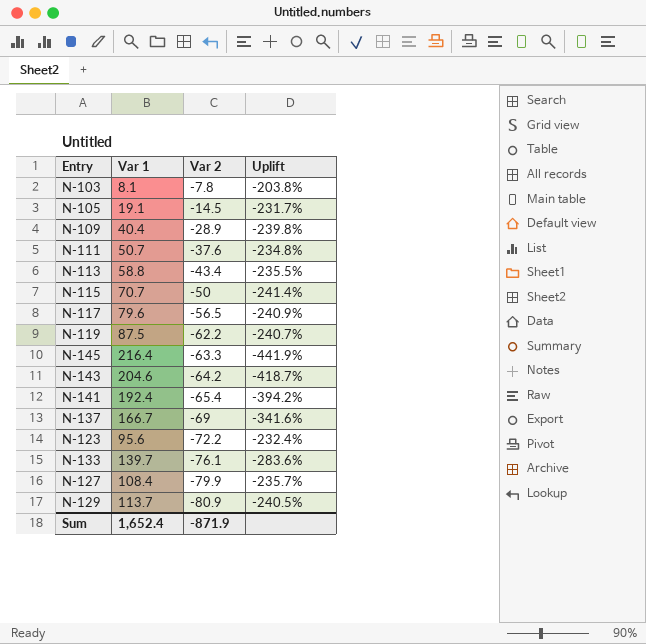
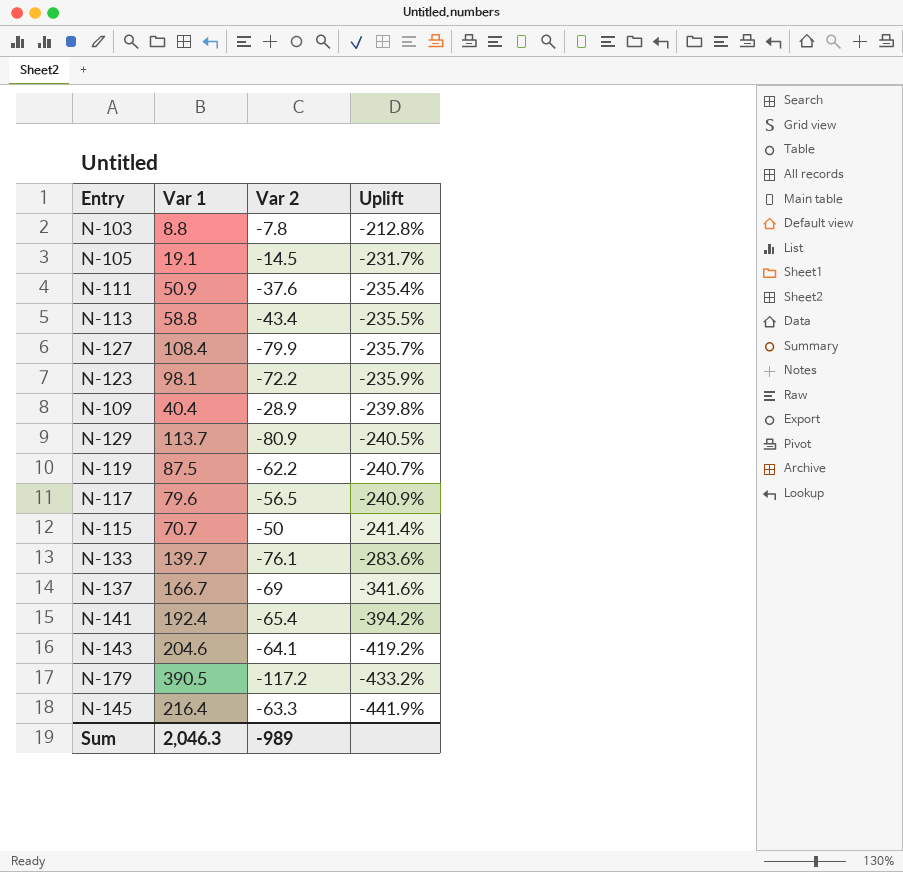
row order: Var 2 descending -> Uplift descending
N-103 | Var 1: 8.1 -> 8.8
N-103 | Uplift: -203.8% -> -212.8%
N-111 | Var 1: 50.7 -> 50.9
N-111 | Uplift: -234.8% -> -235.4%
N-123 | Var 1: 95.6 -> 98.1
N-123 | Uplift: -232.4% -> -235.9%
N-143 | Var 2: -64.2 -> -64.1
N-143 | Uplift: -418.7% -> -419.2%
row N-179: none -> 390.5 | -117.2 | -433.2%
Sum | Var 1: 1,652.4 -> 2,046.3
Sum | Var 2: -871.9 -> -989

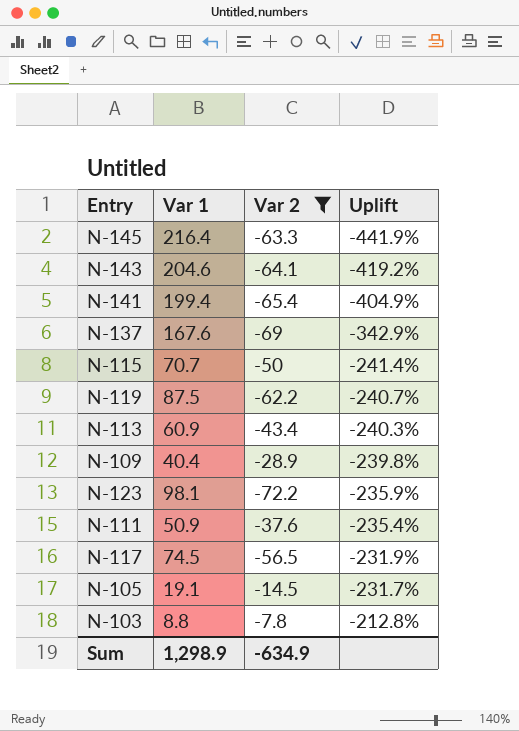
filter: none -> Var 2 >= -72.2
row order: Uplift descending -> Uplift ascending
N-141 | Var 1: 192.4 -> 199.4
N-141 | Uplift: -394.2% -> -404.9%
N-137 | Var 1: 166.7 -> 167.6
N-137 | Uplift: -341.6% -> -342.9%
N-113 | Var 1: 58.8 -> 60.9
N-113 | Uplift: -235.5% -> -240.3%
N-117 | Var 1: 79.6 -> 74.5
N-117 | Uplift: -240.9% -> -231.9%
Sum | Var 1: 2,046.3 -> 1,298.9
Sum | Var 2: -989 -> -634.9

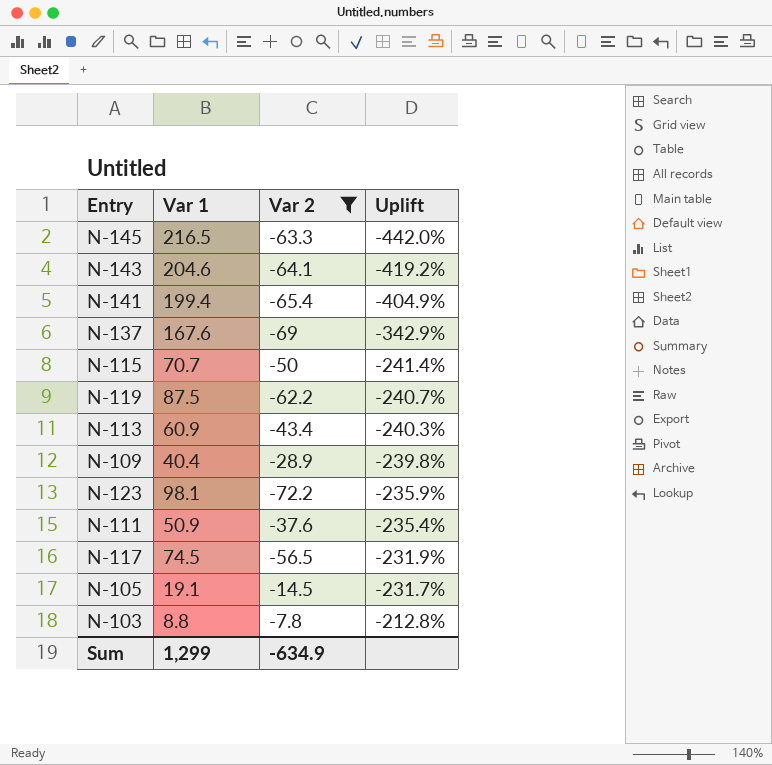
N-145 | Var 1: 216.4 -> 216.5
N-145 | Uplift: -441.9% -> -442.0%
Sum | Var 1: 1,298.9 -> 1,299

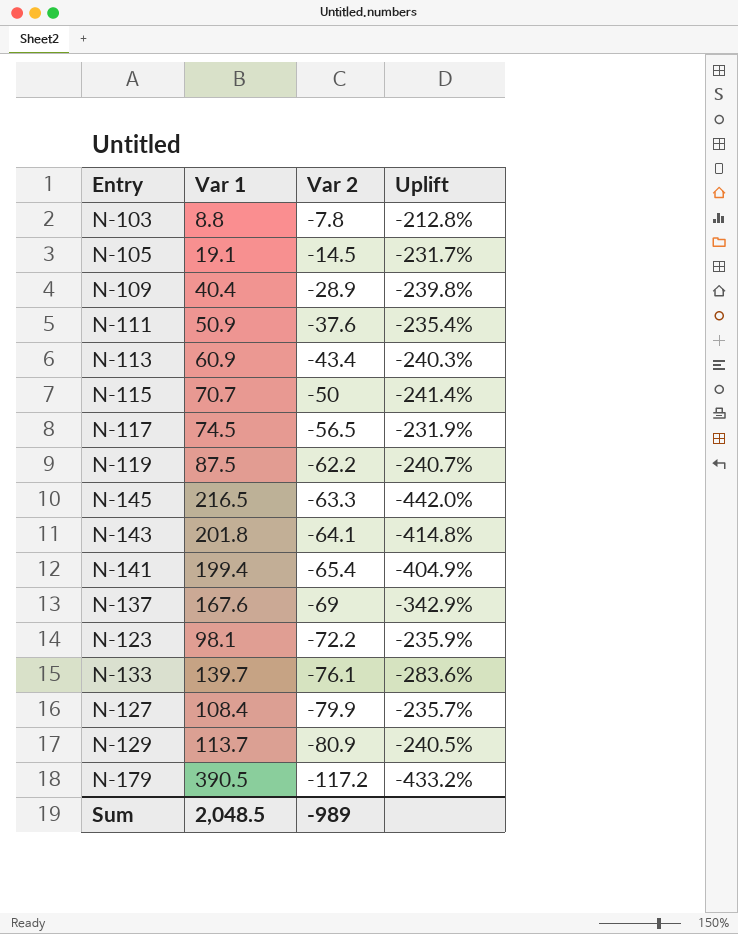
filter: Var 2 >= -72.2 -> none
row order: Uplift ascending -> Var 2 descending
N-143 | Var 1: 204.6 -> 201.8
N-143 | Uplift: -419.2% -> -414.8%
Sum | Var 1: 1,299 -> 2,048.5
Sum | Var 2: -634.9 -> -989

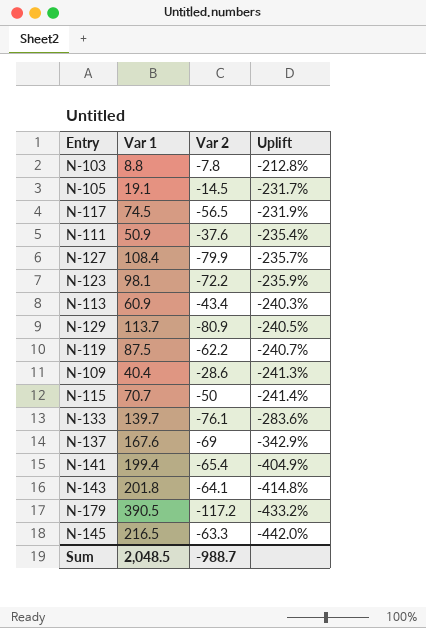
row order: Var 2 descending -> Uplift descending
N-109 | Var 2: -28.9 -> -28.6
N-109 | Uplift: -239.8% -> -241.3%
Sum | Var 2: -989 -> -988.7

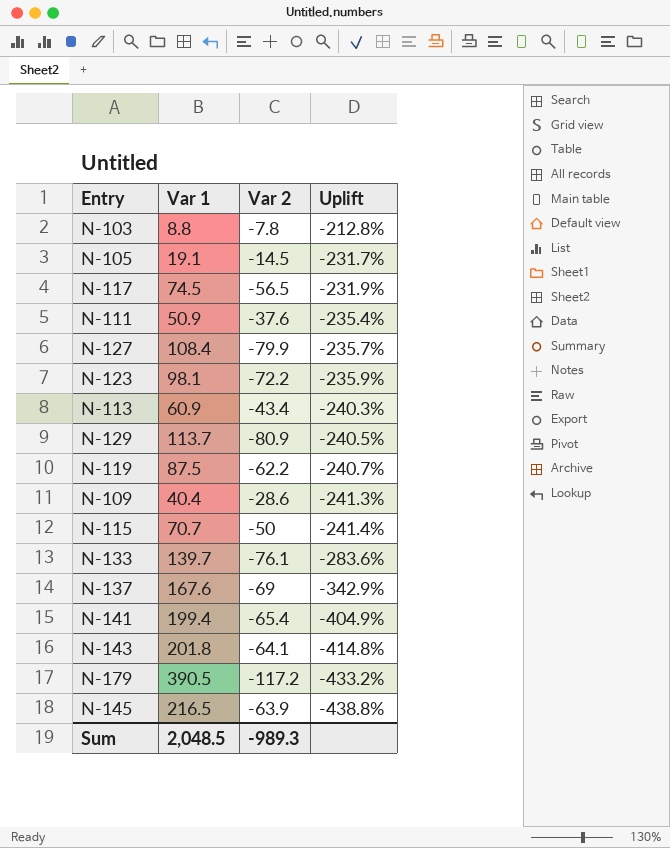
N-145 | Var 2: -63.3 -> -63.9
N-145 | Uplift: -442.0% -> -438.8%
Sum | Var 2: -988.7 -> -989.3

